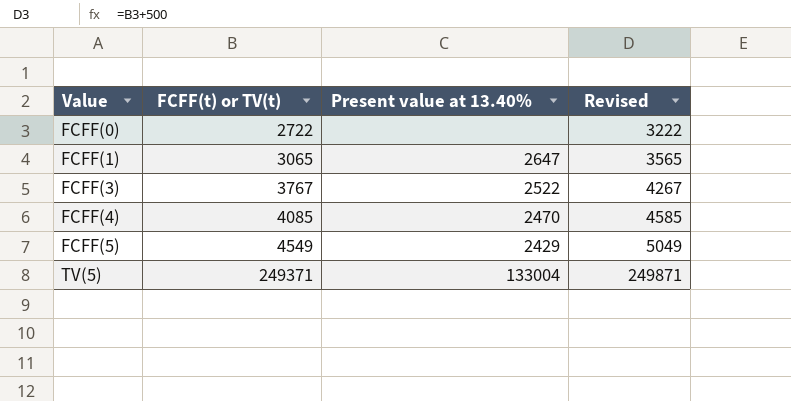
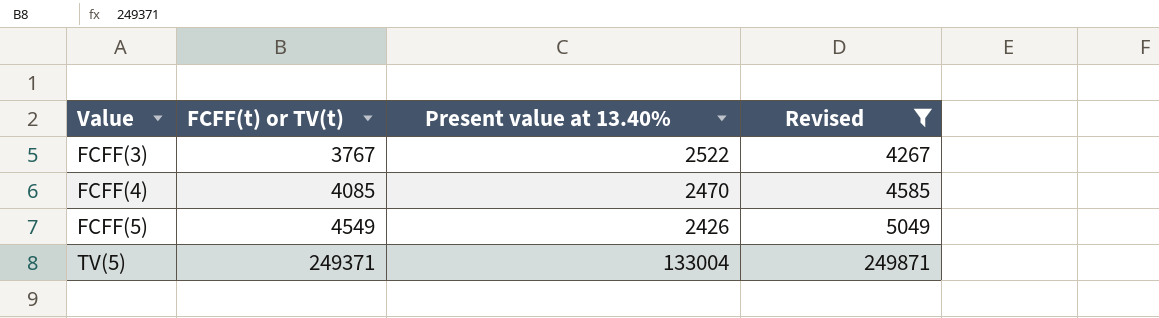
filter: none -> Revised >= 4267
FCFF(5) | Present value at 13.40%: 2429 -> 2426

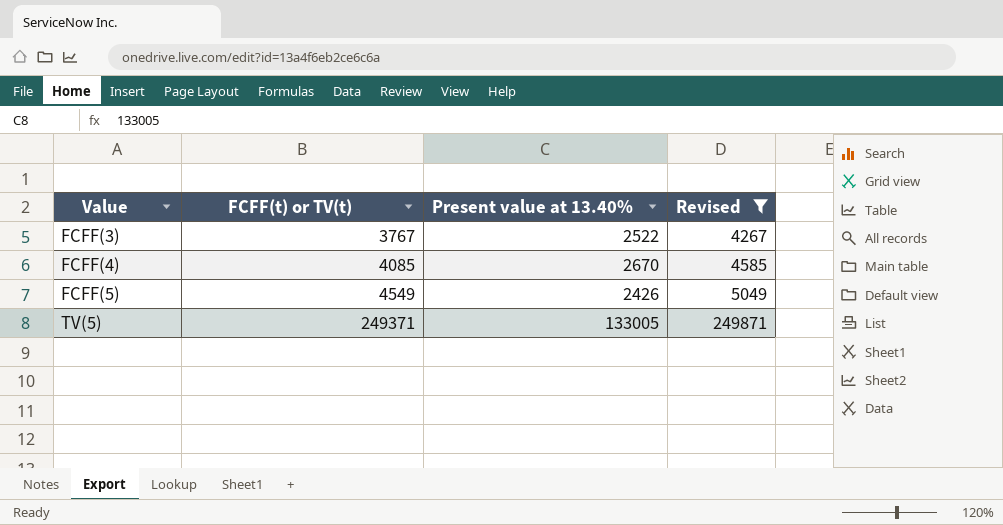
FCFF(4) | Present value at 13.40%: 2470 -> 2670
TV(5) | Present value at 13.40%: 133004 -> 133005

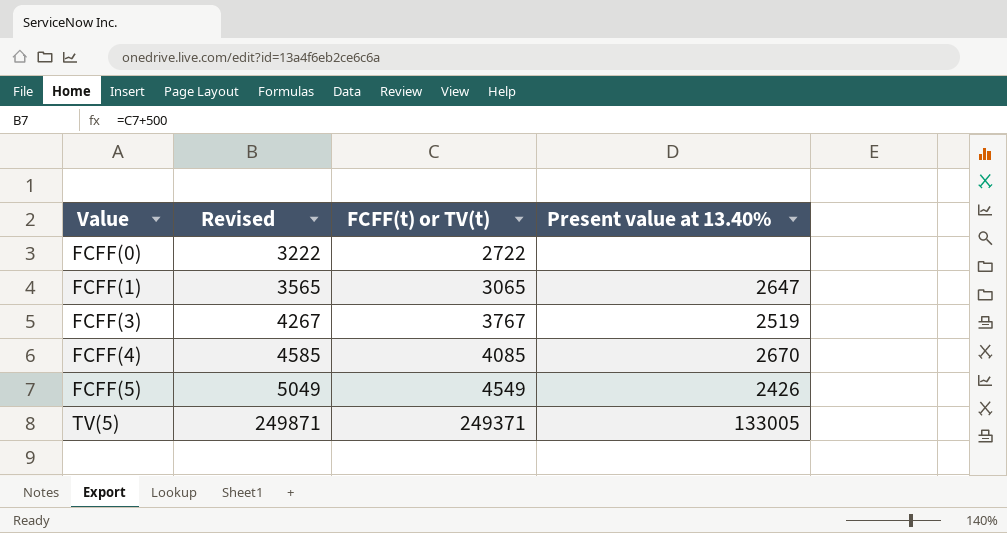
filter: Revised >= 4267 -> none
column Revised | position: 4 -> 2
FCFF(3) | Present value at 13.40%: 2522 -> 2519

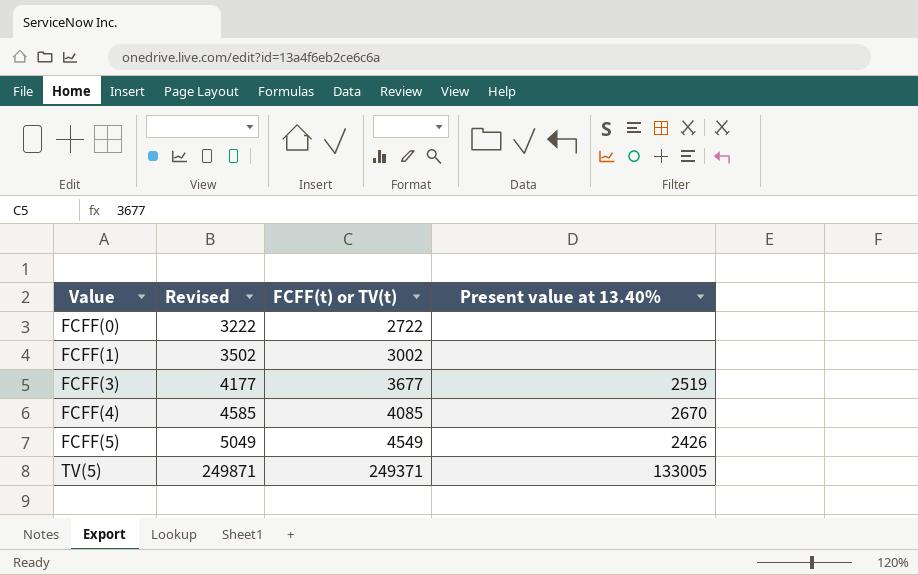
FCFF(1) | Revised: 3565 -> 3502
FCFF(1) | FCFF(t) or TV(t): 3065 -> 3002
FCFF(1) | Present value at 13.40%: 2647 -> none
FCFF(3) | Revised: 4267 -> 4177
FCFF(3) | FCFF(t) or TV(t): 3767 -> 3677

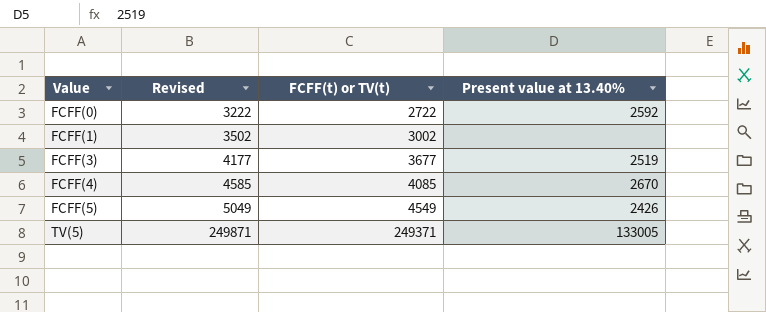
FCFF(0) | Present value at 13.40%: none -> 2592

